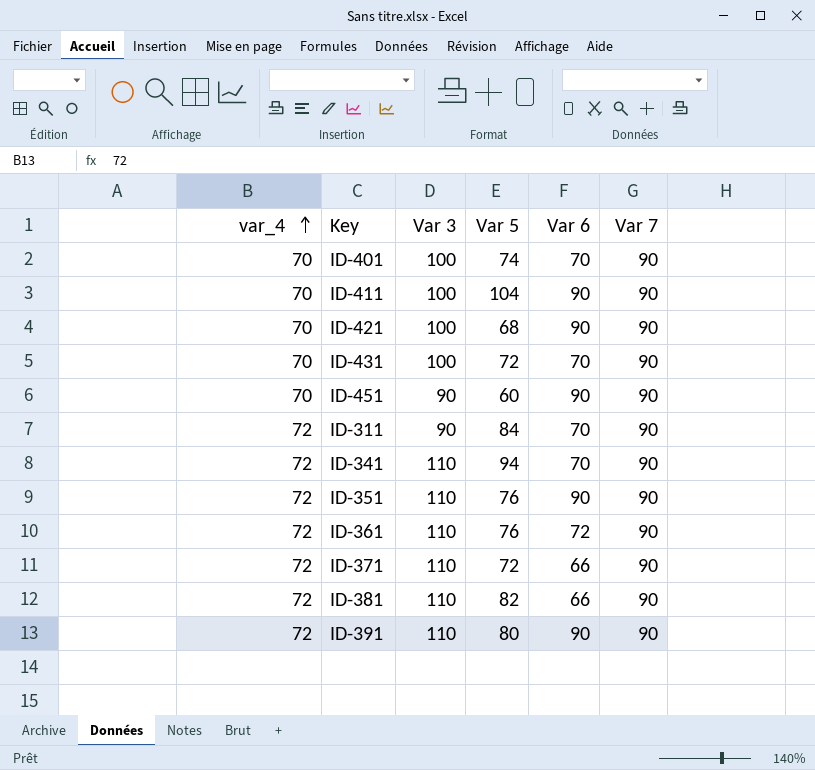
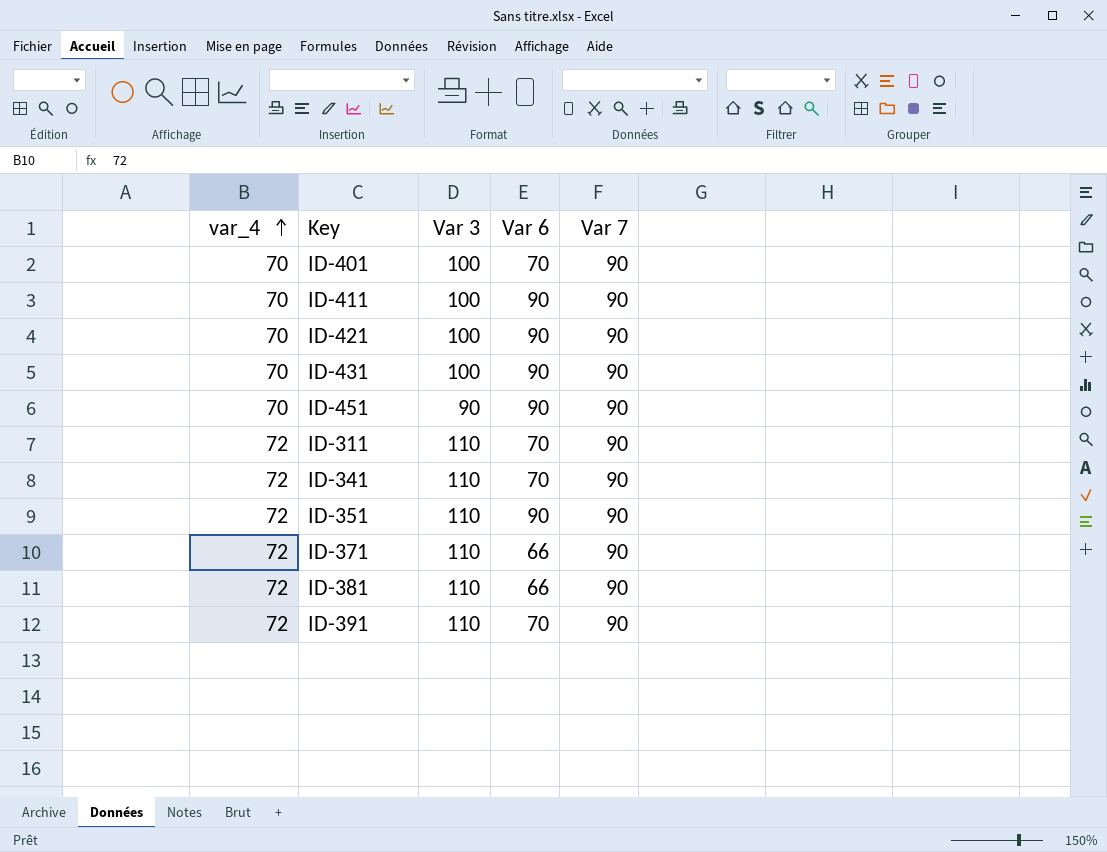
column Var 5 | position: 4 -> none
row ID-361: 72 | 110 | 76 | 72 | 90 -> none
ID-431 | Var 6: 70 -> 90
ID-311 | Var 3: 90 -> 110
ID-391 | Var 6: 90 -> 70

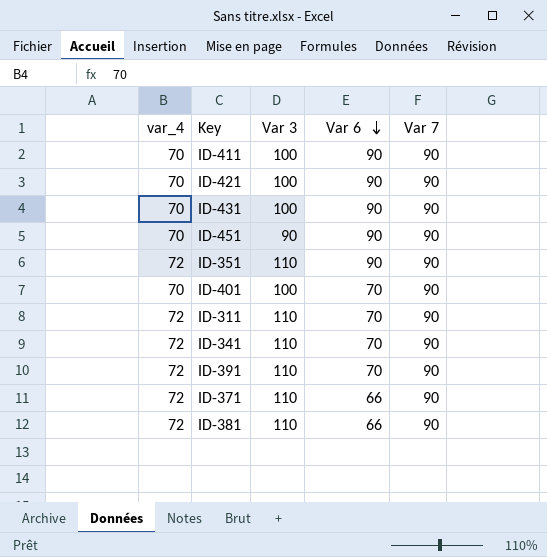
row order: var_4 ascending -> Var 6 descending

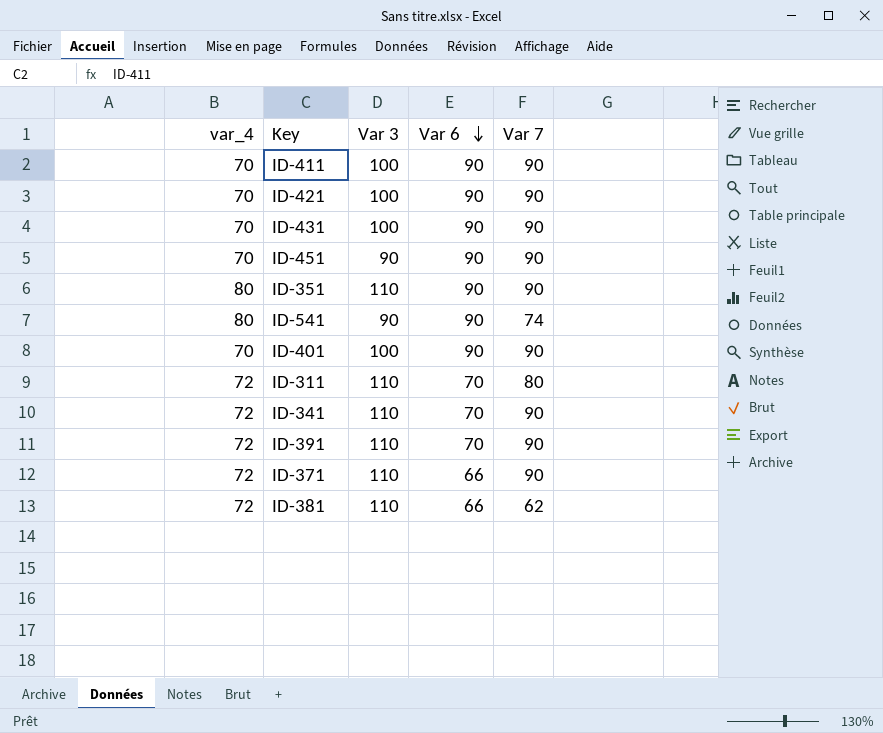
ID-351 | var_4: 72 -> 80
row ID-541: none -> 80 | 90 | 90 | 74
ID-401 | Var 6: 70 -> 90
ID-311 | Var 7: 90 -> 80
ID-381 | Var 7: 90 -> 62

